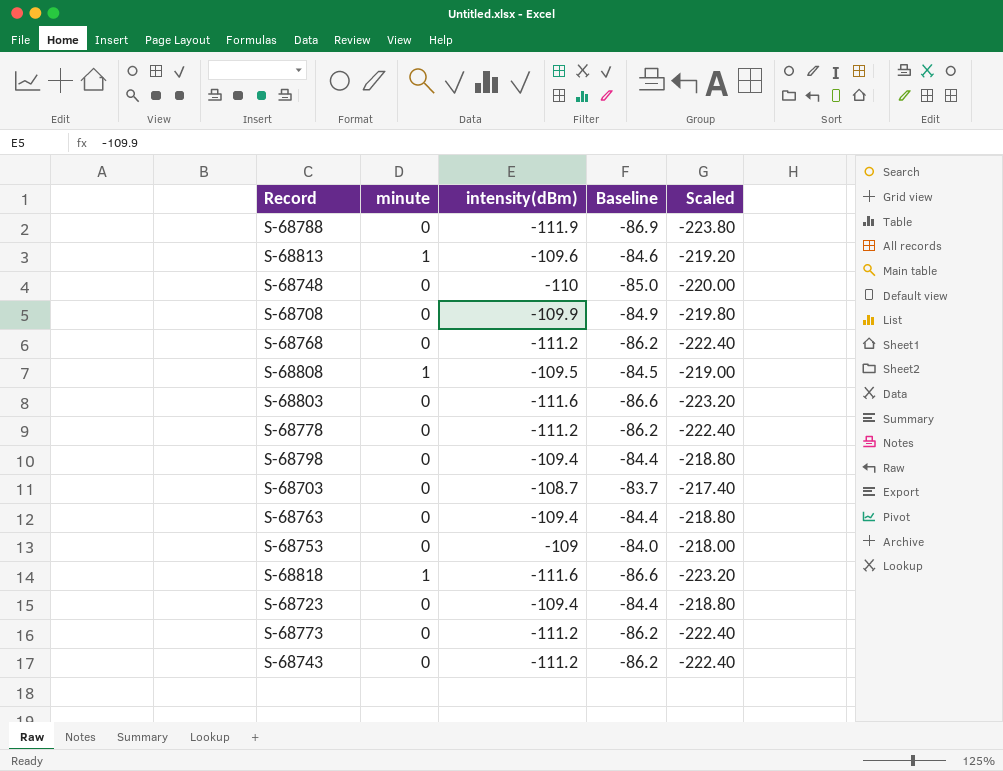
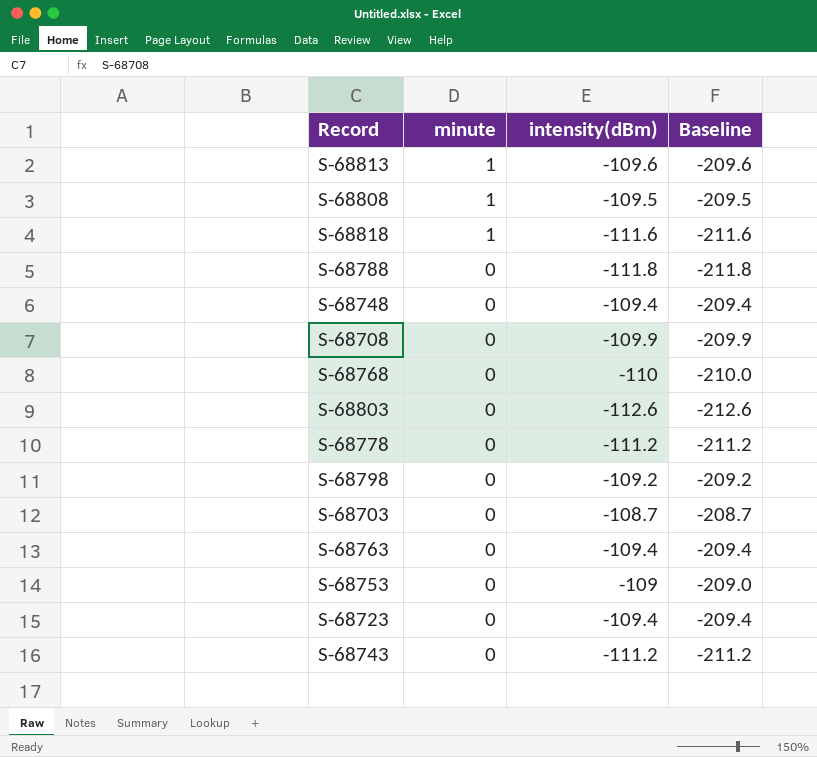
row order: none -> minute descending
column Scaled | formula: [intensity(dBm)] * 2 -> none
column Baseline | formula: [intensity(dBm)] + 25 -> [intensity(dBm)] - 100
row S-68773: 0 | -111.2 | -86.2 | -222.40 -> none
S-68788 | intensity(dBm): -111.9 -> -111.8
S-68748 | intensity(dBm): -110 -> -109.4
S-68768 | intensity(dBm): -111.2 -> -110
S-68803 | intensity(dBm): -111.6 -> -112.6
S-68798 | intensity(dBm): -109.4 -> -109.2

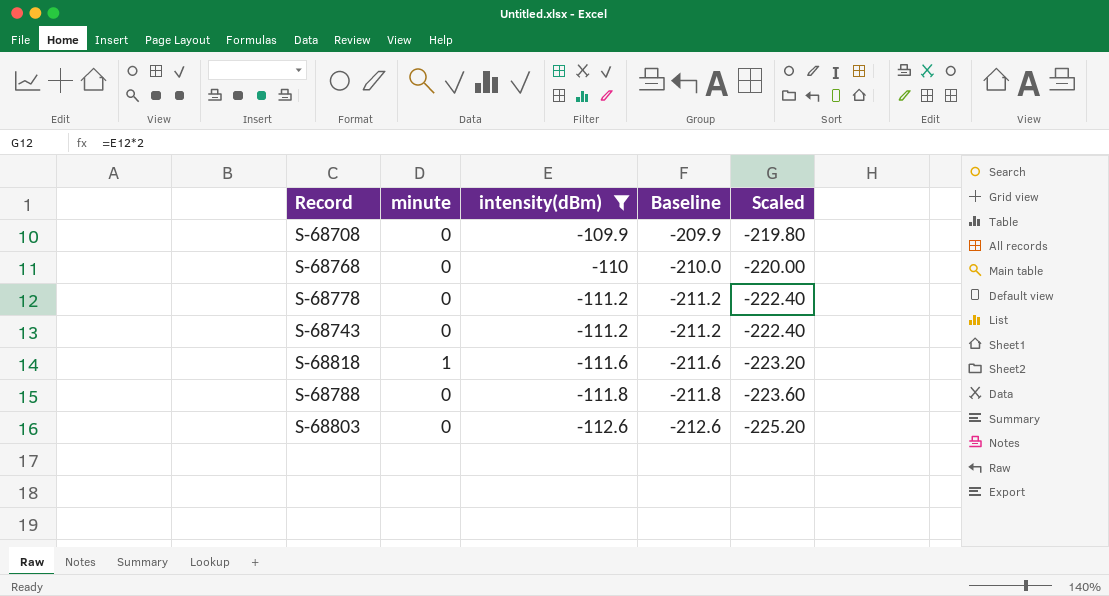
filter: none -> intensity(dBm) <= -109.9
row order: minute descending -> intensity(dBm) descending
column Scaled | formula: none -> [intensity(dBm)] * 2

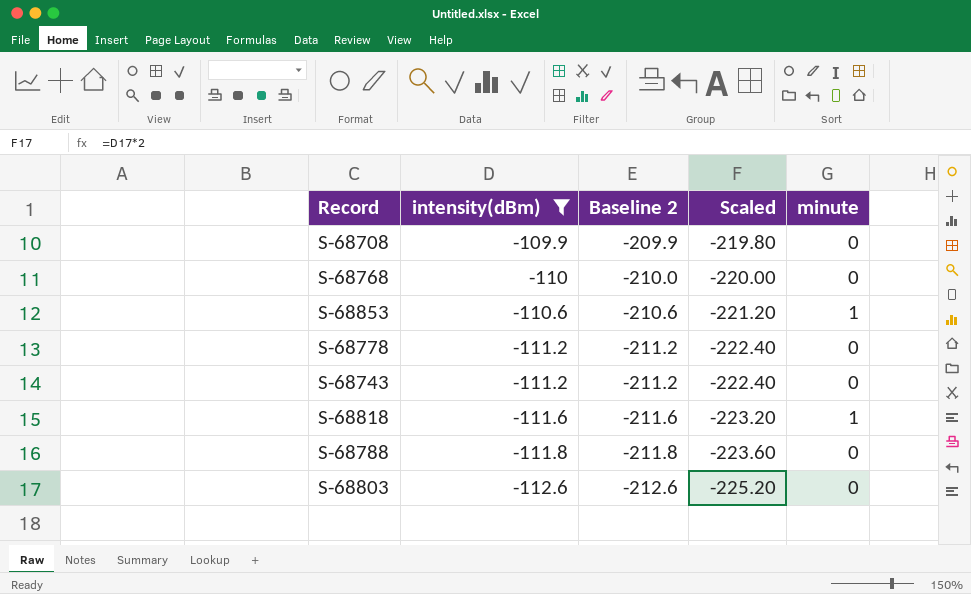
column name: Baseline -> Baseline 2
column minute | position: 2 -> 5
row S-68853: none -> -110.6 | -210.6 | -221.20 | 1

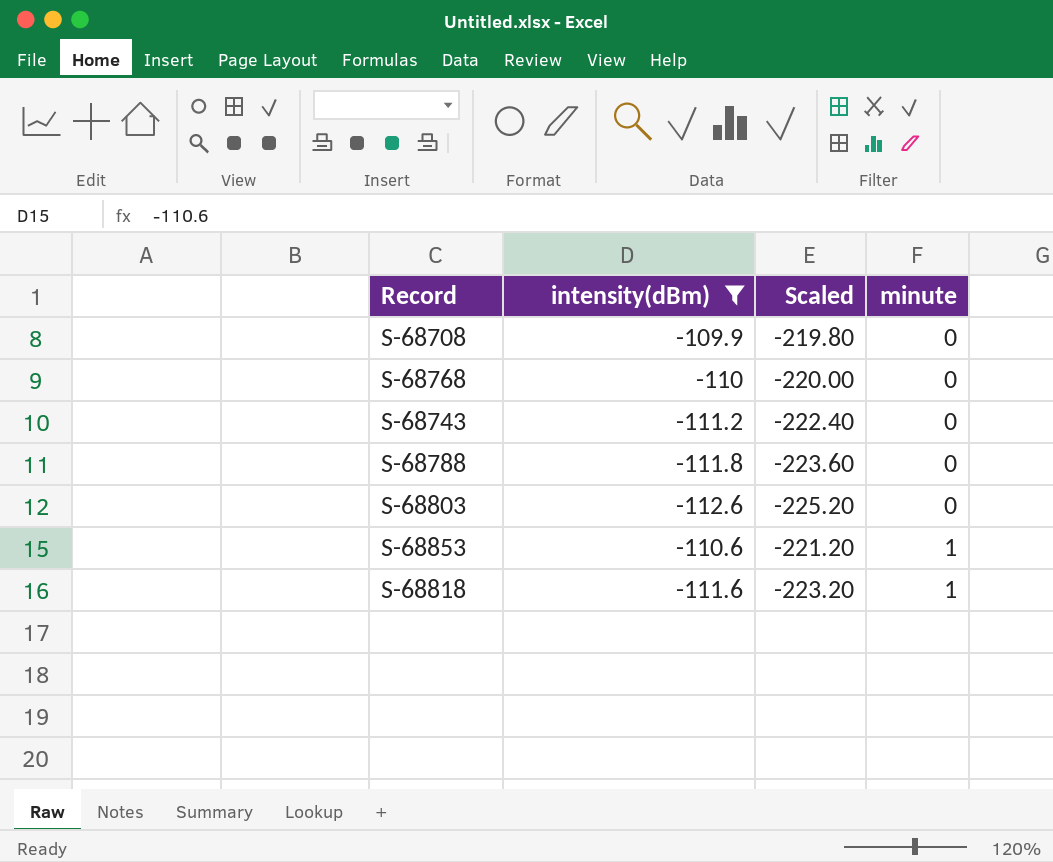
row order: intensity(dBm) descending -> minute ascending
column Baseline 2 | formula: [intensity(dBm)] - 100 -> none
row S-68778: -111.2 | -211.2 | -222.40 | 0 -> none

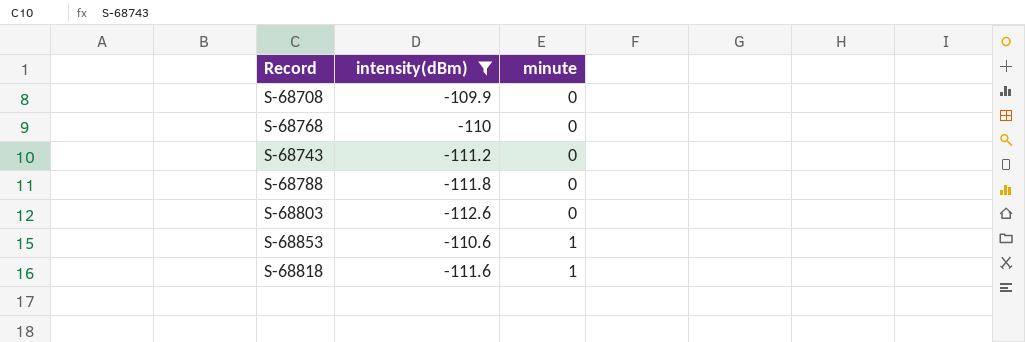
column Scaled | formula: [intensity(dBm)] * 2 -> none

